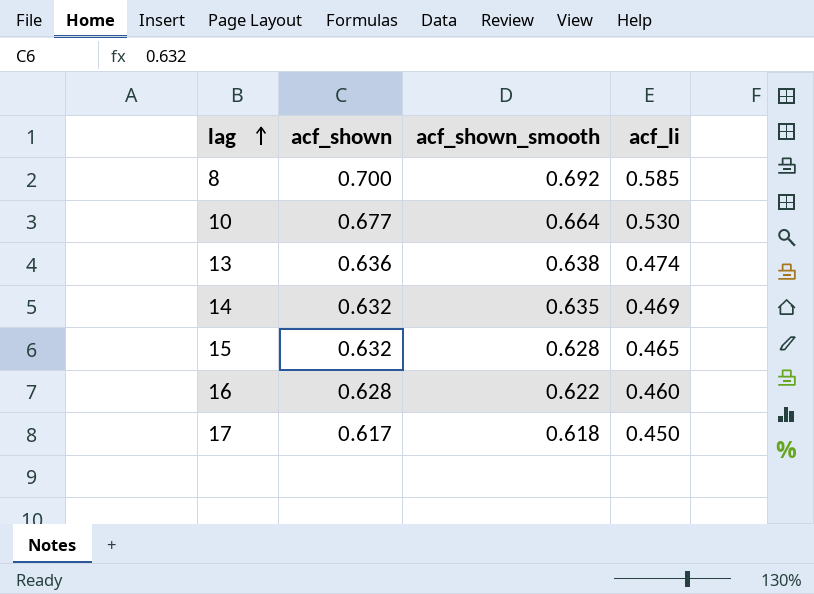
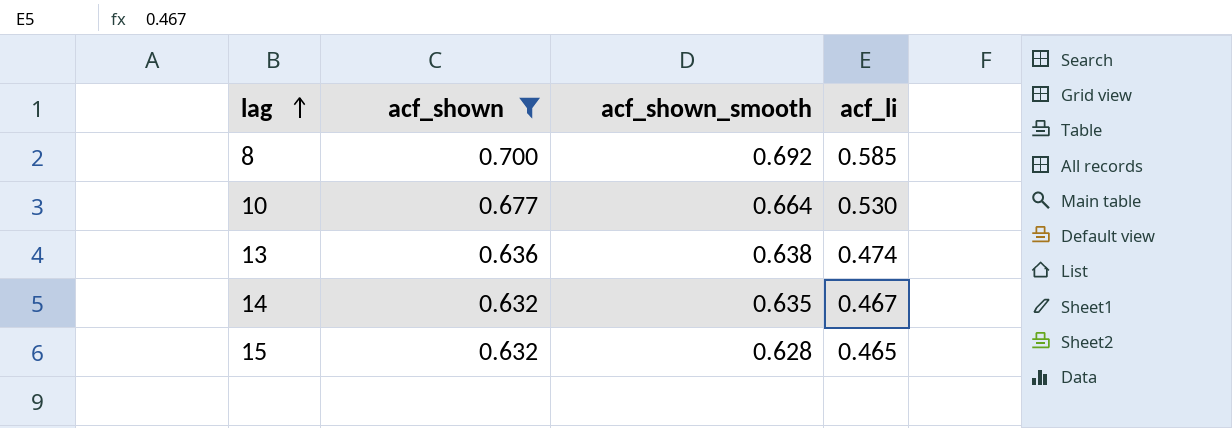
filter: none -> acf_shown >= 0.632
14 | acf_li: 0.469 -> 0.467

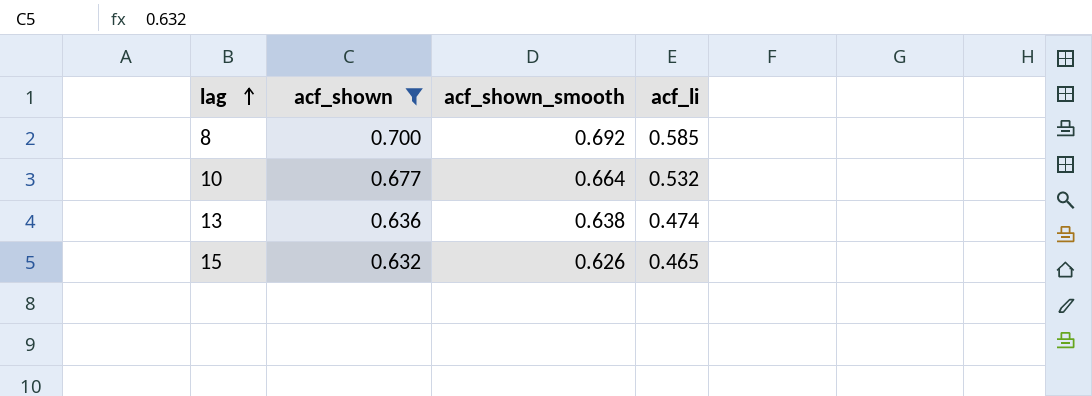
row 14: 0.632 | 0.635 | 0.467 -> none
10 | acf_li: 0.530 -> 0.532
15 | acf_shown_smooth: 0.628 -> 0.626

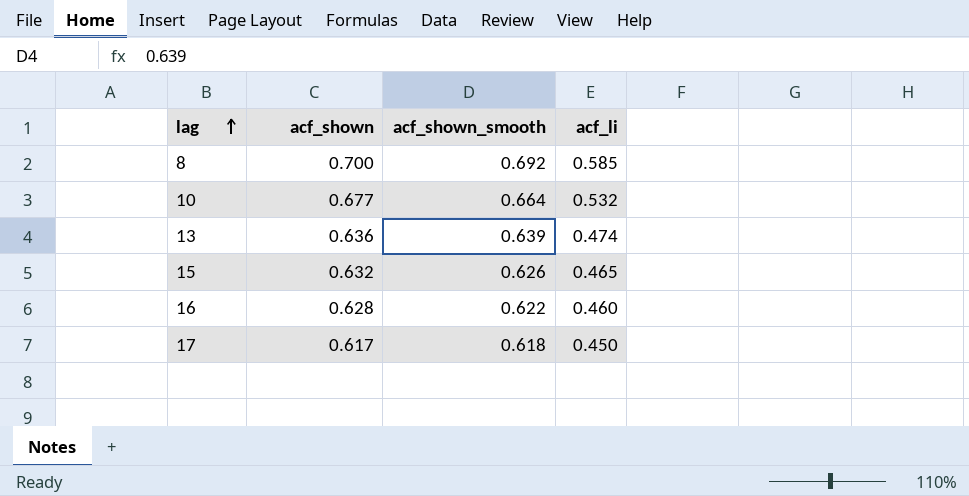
filter: acf_shown >= 0.632 -> none
13 | acf_shown_smooth: 0.638 -> 0.639

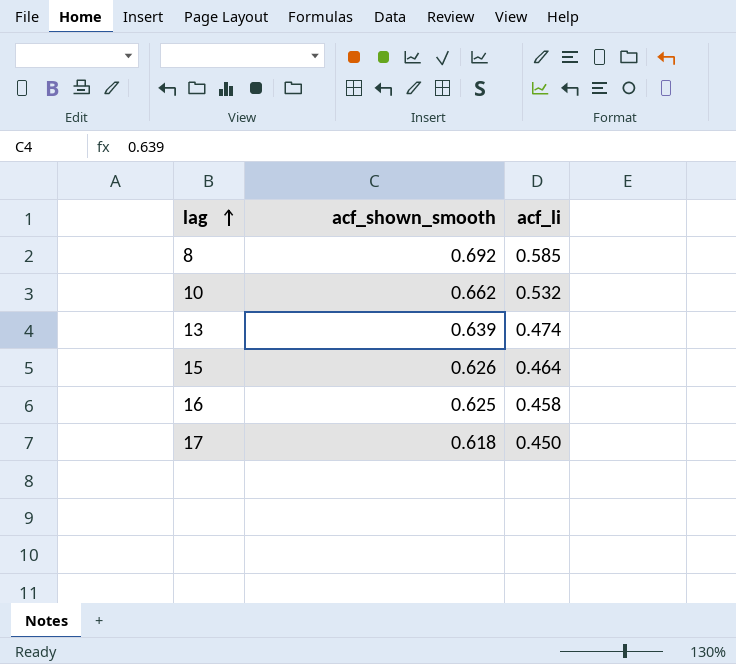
column acf_shown | position: 2 -> none
10 | acf_shown_smooth: 0.664 -> 0.662
15 | acf_li: 0.465 -> 0.464
16 | acf_shown_smooth: 0.622 -> 0.625
16 | acf_li: 0.460 -> 0.458

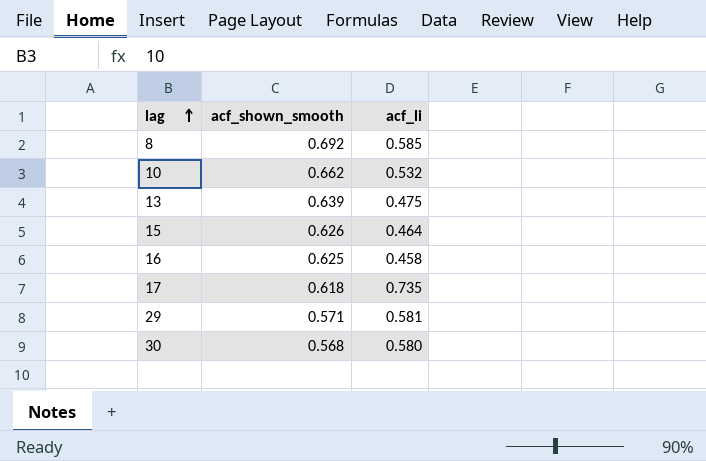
13 | acf_li: 0.474 -> 0.475
17 | acf_li: 0.450 -> 0.735
row 29: none -> 0.571 | 0.581
row 30: none -> 0.568 | 0.580

